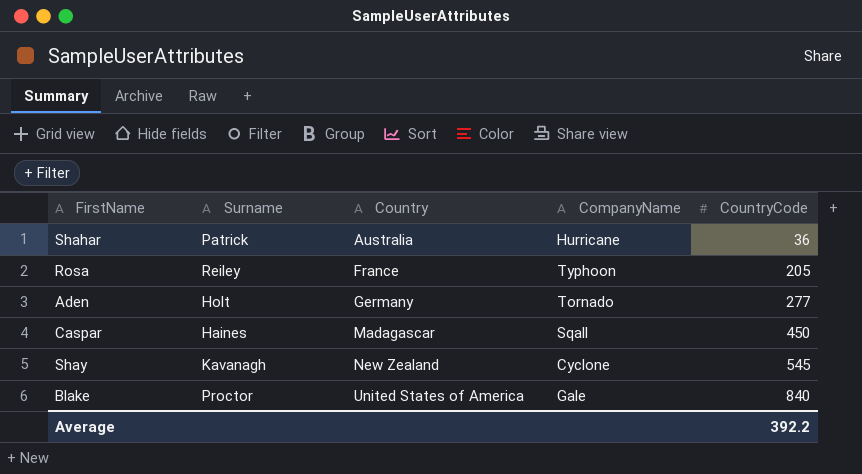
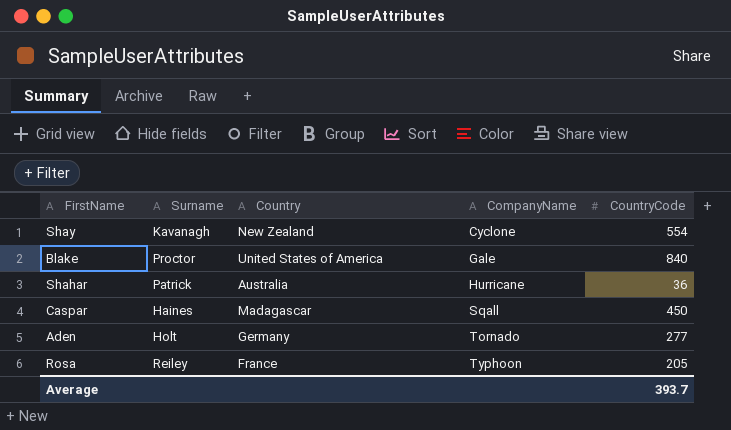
row order: Country ascending -> CompanyName ascending
Shay | CountryCode: 545 -> 554
Average | CountryCode: 392.2 -> 393.7

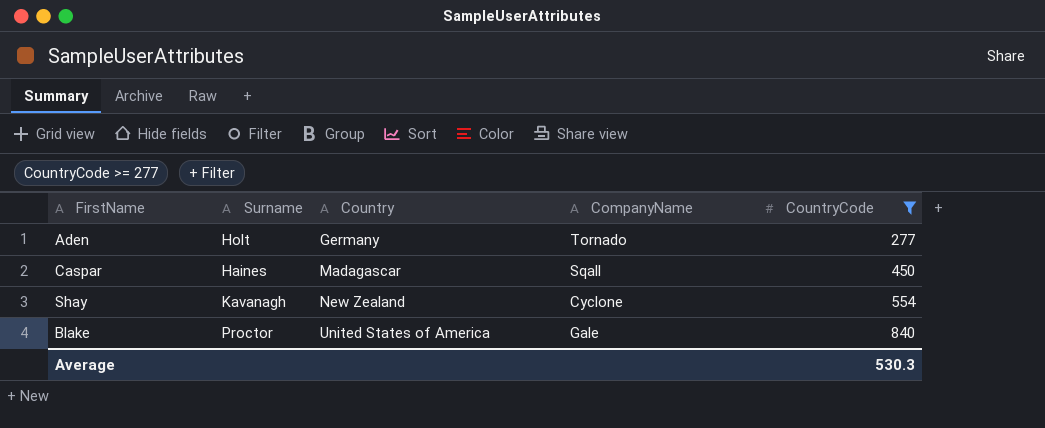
filter: none -> CountryCode >= 277
row order: CompanyName ascending -> Country ascending
Average | CountryCode: 393.7 -> 530.3

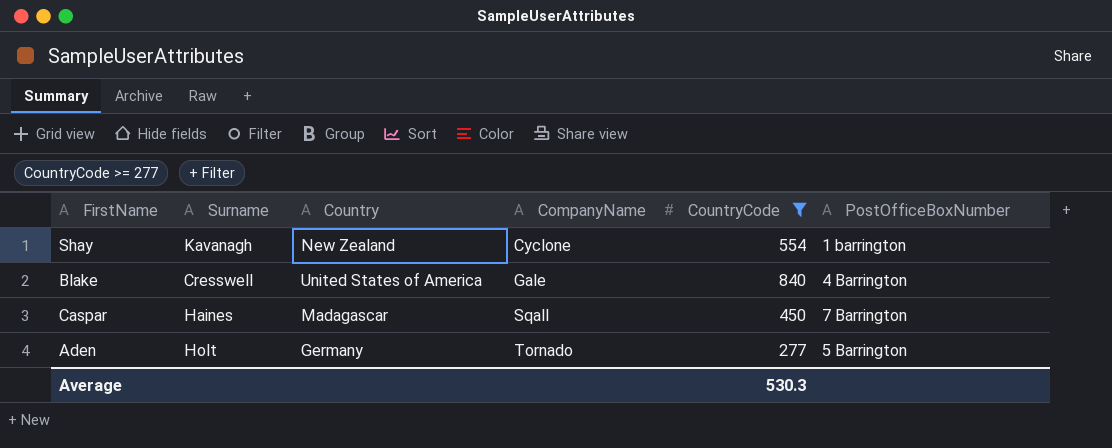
row order: Country ascending -> CompanyName ascending
column PostOfficeBoxNumber | position: none -> 6
Blake | Surname: Proctor -> Cresswell

